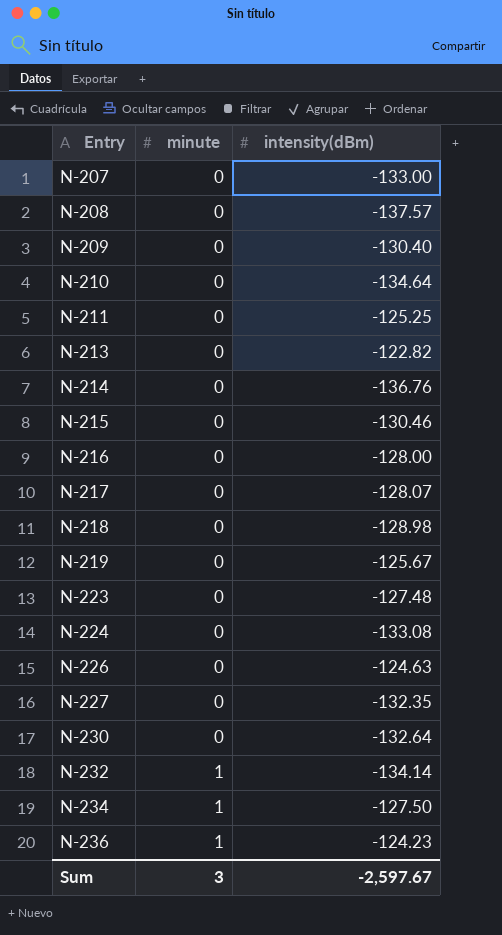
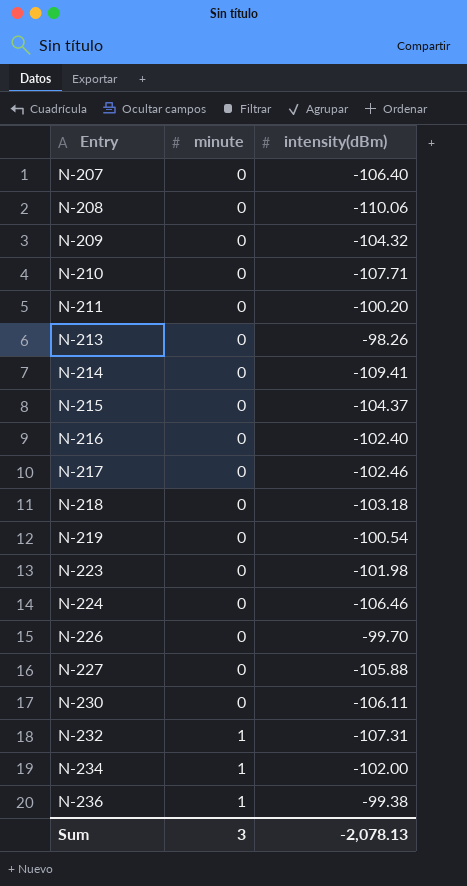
N-207 | intensity(dBm): -133.00 -> -106.40
N-208 | intensity(dBm): -137.57 -> -110.06
N-209 | intensity(dBm): -130.40 -> -104.32
N-210 | intensity(dBm): -134.64 -> -107.71
N-211 | intensity(dBm): -125.25 -> -100.20
N-213 | intensity(dBm): -122.82 -> -98.26
N-214 | intensity(dBm): -136.76 -> -109.41
N-215 | intensity(dBm): -130.46 -> -104.37
N-216 | intensity(dBm): -128.00 -> -102.40
N-217 | intensity(dBm): -128.07 -> -102.46
N-218 | intensity(dBm): -128.98 -> -103.18
N-219 | intensity(dBm): -125.67 -> -100.54
N-223 | intensity(dBm): -127.48 -> -101.98
N-224 | intensity(dBm): -133.08 -> -106.46
N-226 | intensity(dBm): -124.63 -> -99.70
N-227 | intensity(dBm): -132.35 -> -105.88
N-230 | intensity(dBm): -132.64 -> -106.11
N-232 | intensity(dBm): -134.14 -> -107.31
N-234 | intensity(dBm): -127.50 -> -102.00
N-236 | intensity(dBm): -124.23 -> -99.38
Sum | intensity(dBm): -2,597.67 -> -2,078.13

